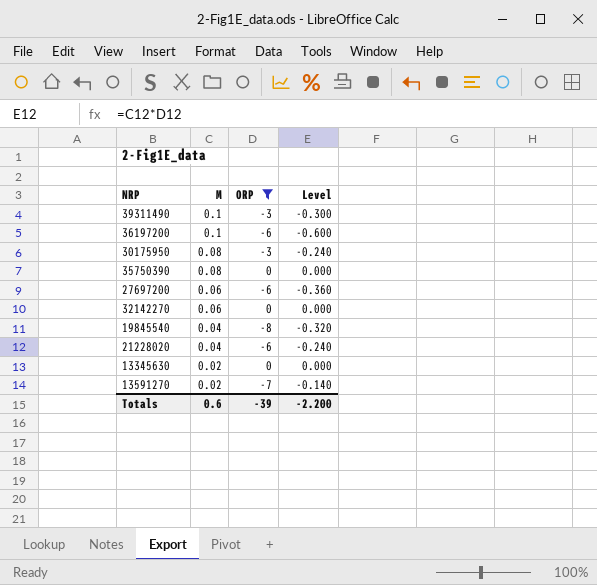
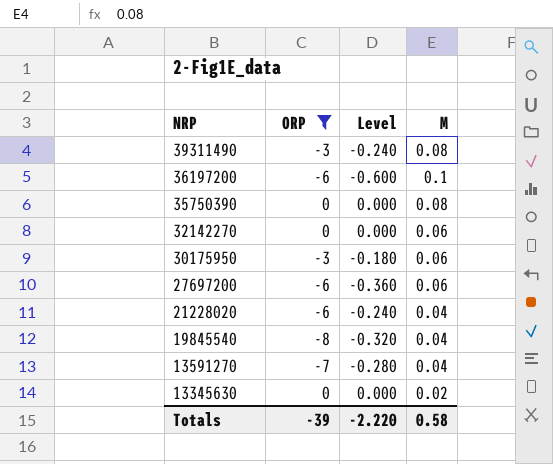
row order: M descending -> NRP descending
column M | position: 2 -> 4
39311490 | Level: -0.300 -> -0.240
39311490 | M: 0.1 -> 0.08
30175950 | Level: -0.240 -> -0.180
30175950 | M: 0.08 -> 0.06
13591270 | Level: -0.140 -> -0.280
13591270 | M: 0.02 -> 0.04
Totals | Level: -2.200 -> -2.220
Totals | M: 0.6 -> 0.58

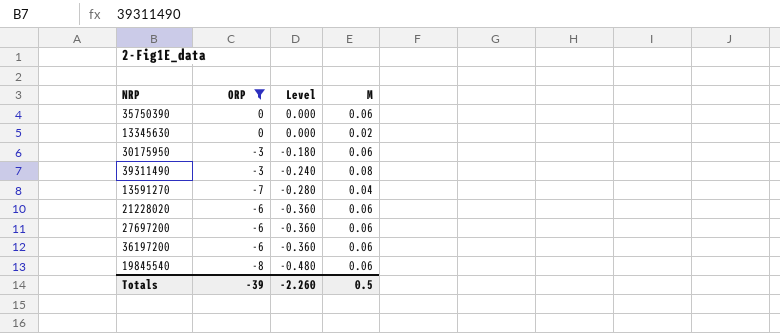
row order: NRP descending -> Level descending
row 32142270: 0 | 0.000 | 0.06 -> none
35750390 | M: 0.08 -> 0.06
21228020 | Level: -0.240 -> -0.360
21228020 | M: 0.04 -> 0.06
36197200 | Level: -0.600 -> -0.360
36197200 | M: 0.1 -> 0.06
19845540 | Level: -0.320 -> -0.480
19845540 | M: 0.04 -> 0.06
Totals | Level: -2.220 -> -2.260
Totals | M: 0.58 -> 0.5

